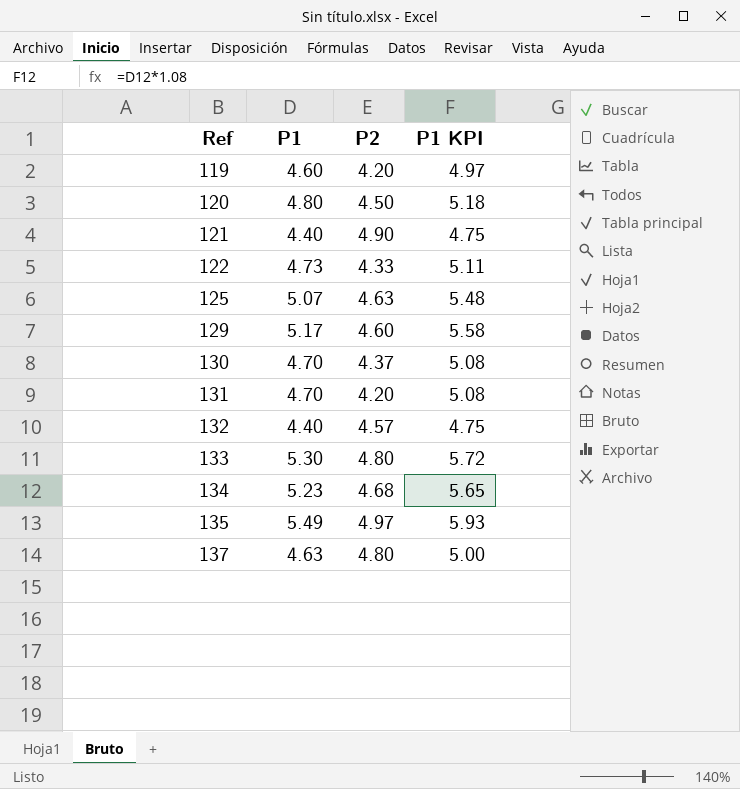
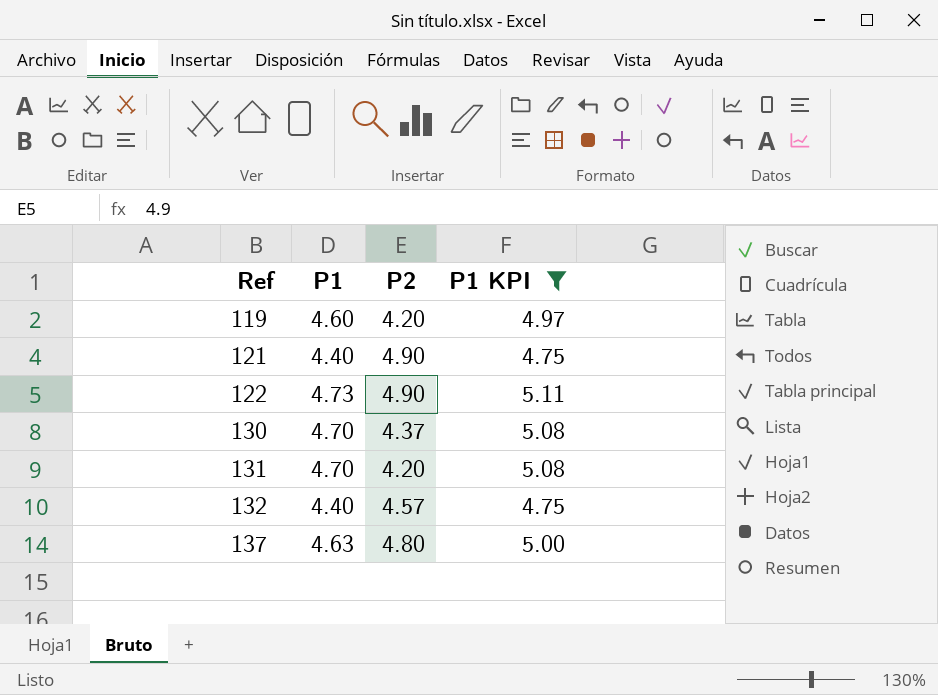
filter: none -> P1 KPI <= 5.11
122 | P2: 4.33 -> 4.90

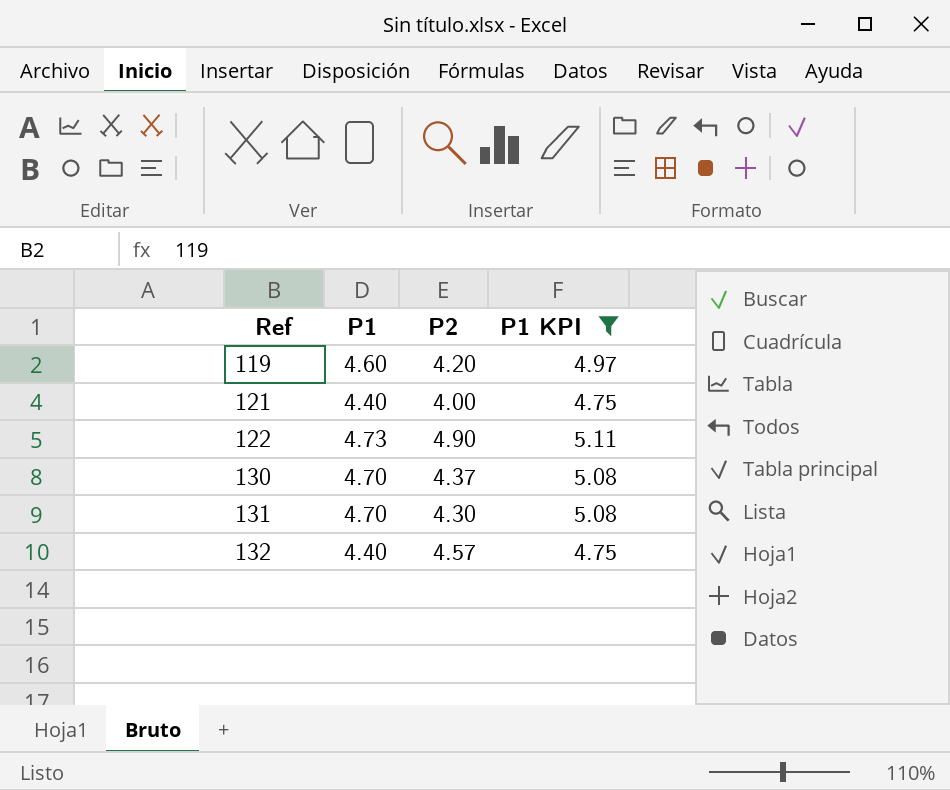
row 137: 4.63 | 4.80 | 5.00 -> none
121 | P2: 4.90 -> 4.00
131 | P2: 4.20 -> 4.30

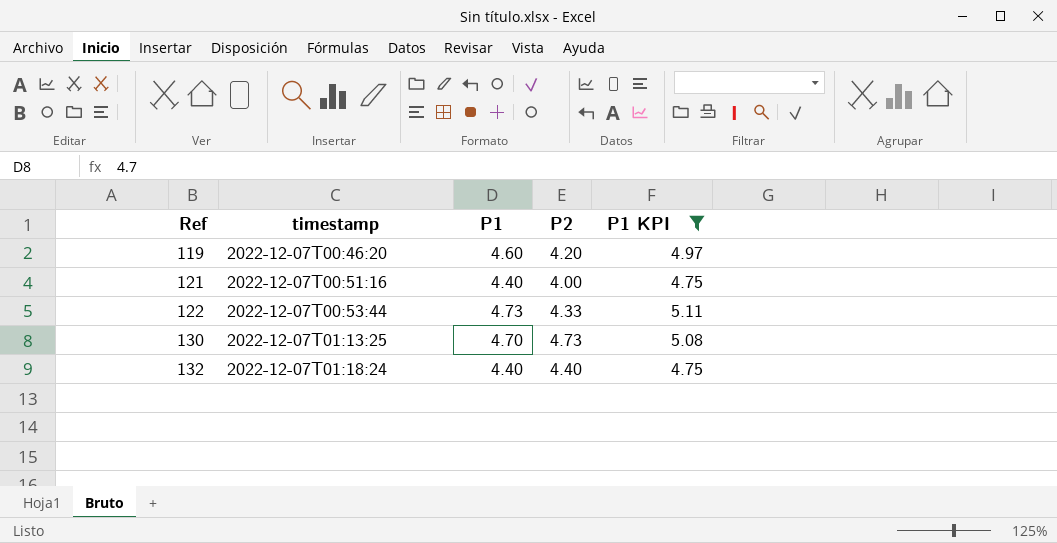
column timestamp | position: none -> 2
row 131: 4.70 | 4.30 | 5.08 -> none
122 | P2: 4.90 -> 4.33
130 | P2: 4.37 -> 4.73
132 | P2: 4.57 -> 4.40

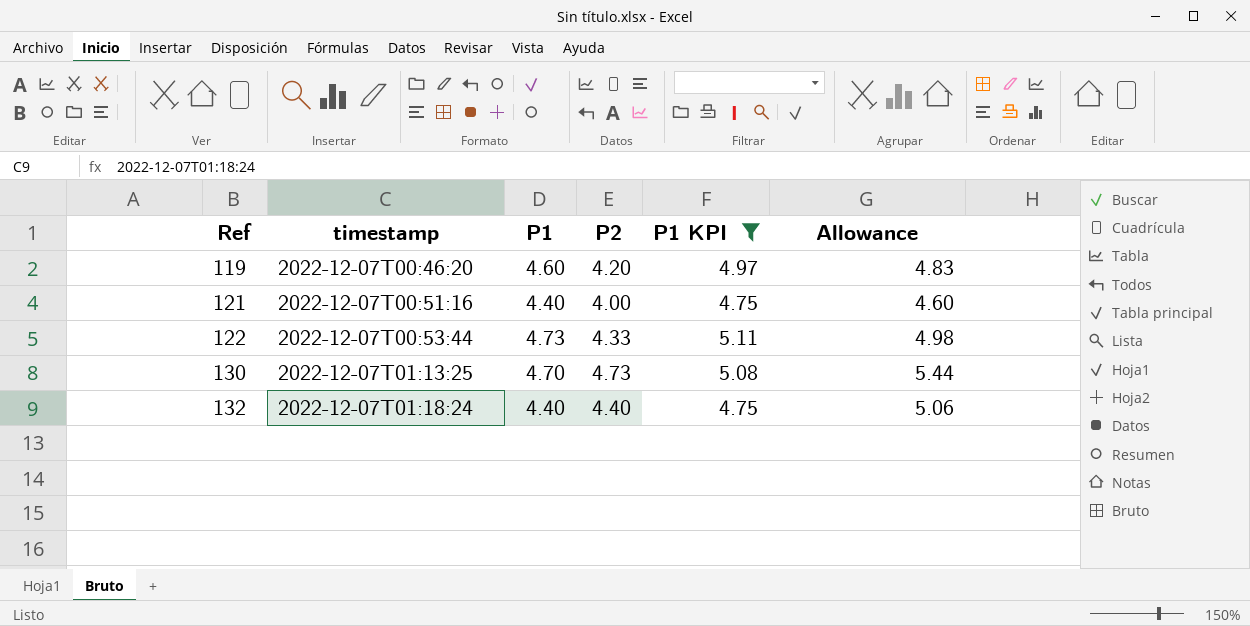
column Allowance | formula: none -> [P2] * 1.15

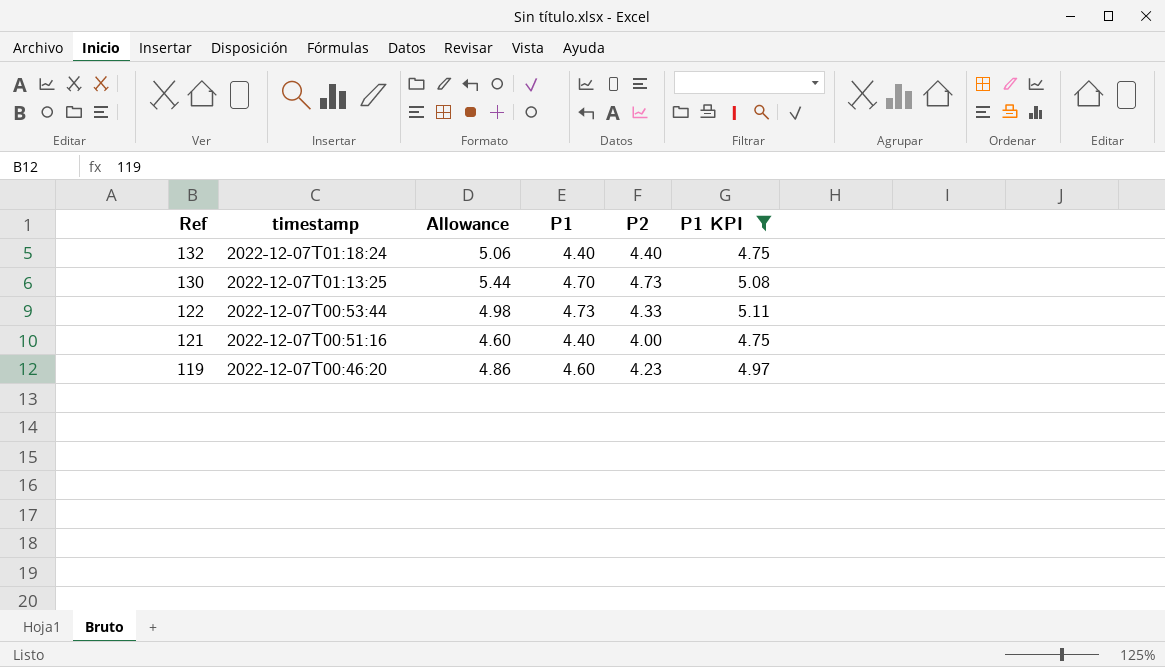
row order: Ref ascending -> Ref descending
column Allowance | position: 6 -> 3
119 | Allowance: 4.83 -> 4.86
119 | P2: 4.20 -> 4.23

